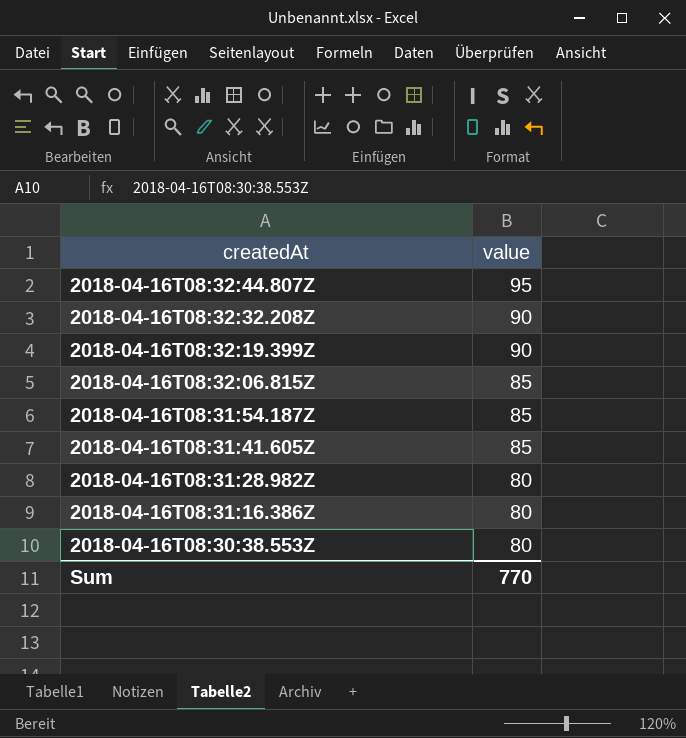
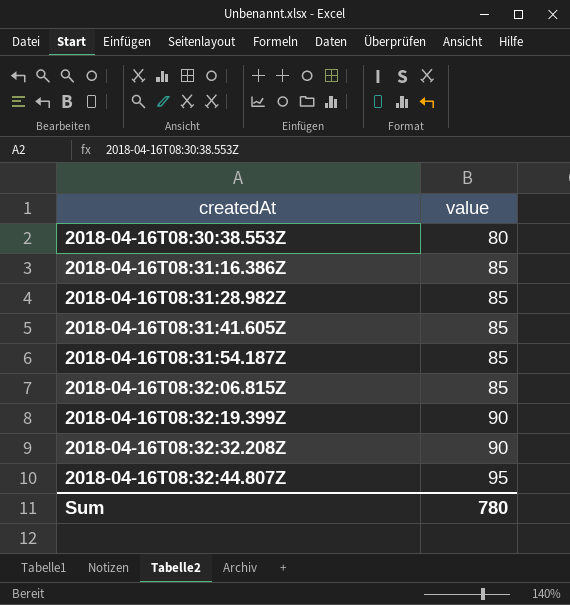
row order: createdAt descending -> createdAt ascending
2018-04-16T08:31:16.386Z | value: 80 -> 85
2018-04-16T08:31:28.982Z | value: 80 -> 85
Sum | value: 770 -> 780

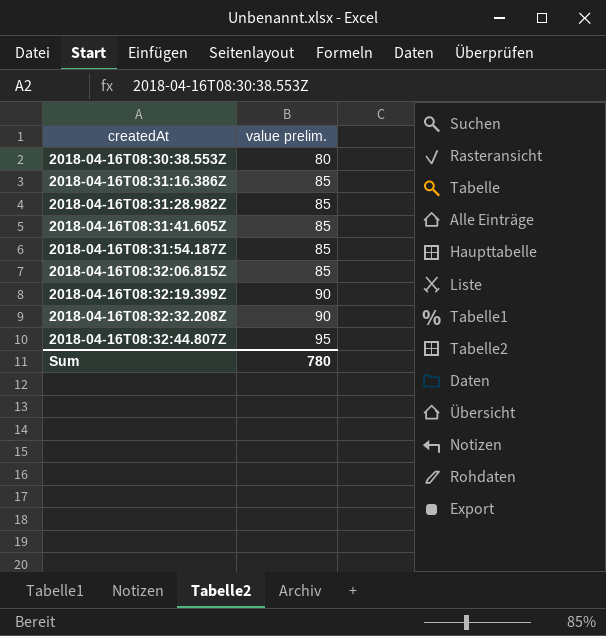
column name: value -> value prelim.

